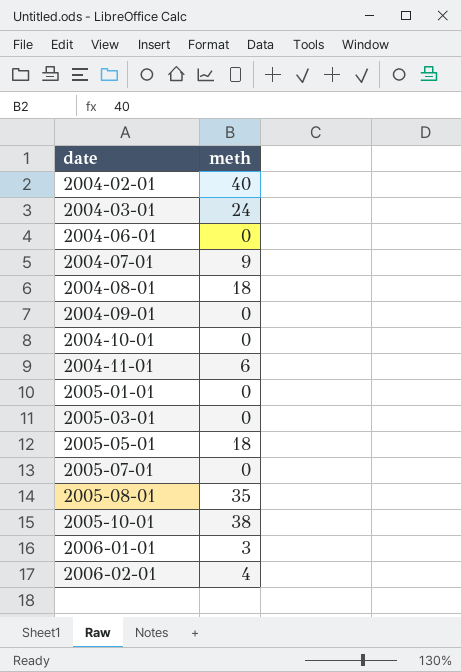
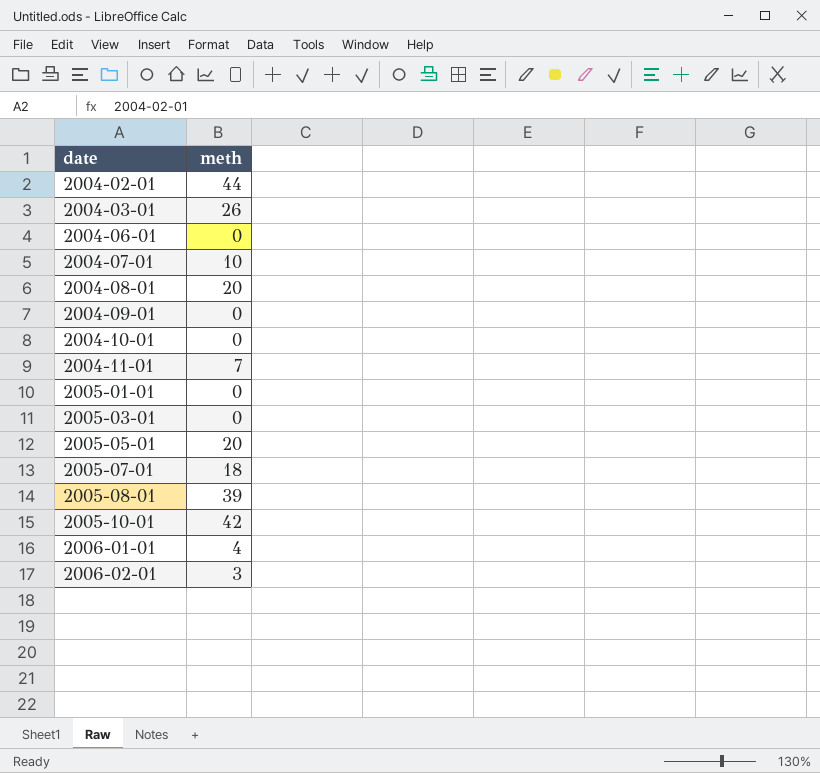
2004-02-01 | meth: 40 -> 44
2004-03-01 | meth: 24 -> 26
2004-07-01 | meth: 9 -> 10
2004-08-01 | meth: 18 -> 20
2004-11-01 | meth: 6 -> 7
2005-05-01 | meth: 18 -> 20
2005-07-01 | meth: 0 -> 18
2005-08-01 | meth: 35 -> 39
2005-10-01 | meth: 38 -> 42
2006-01-01 | meth: 3 -> 4
2006-02-01 | meth: 4 -> 3

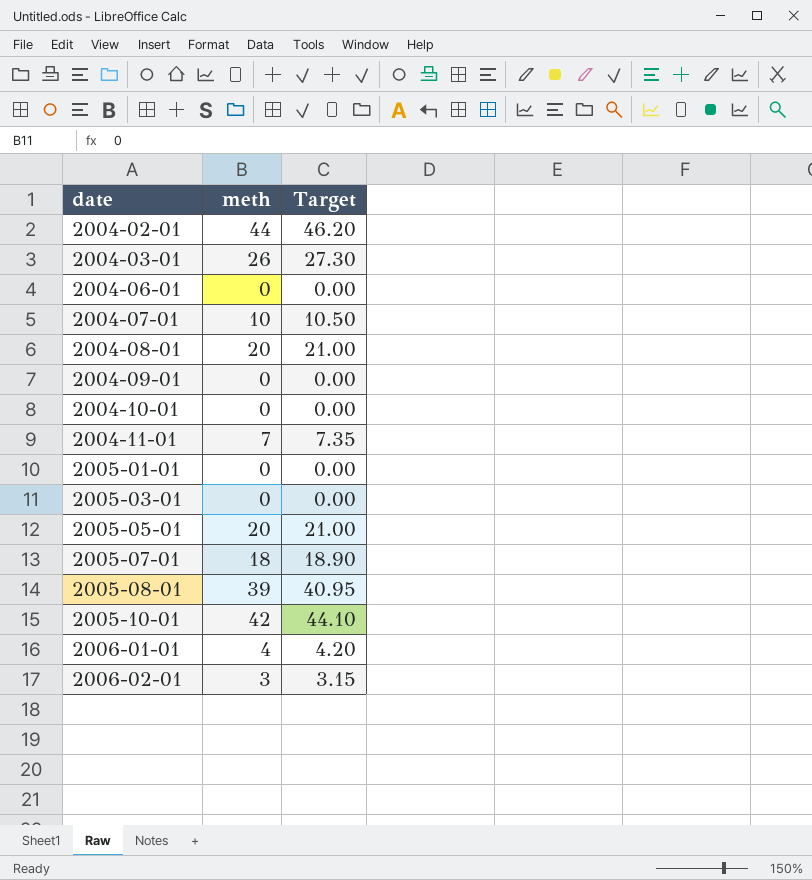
column Target | formula: none -> [meth] * 1.05

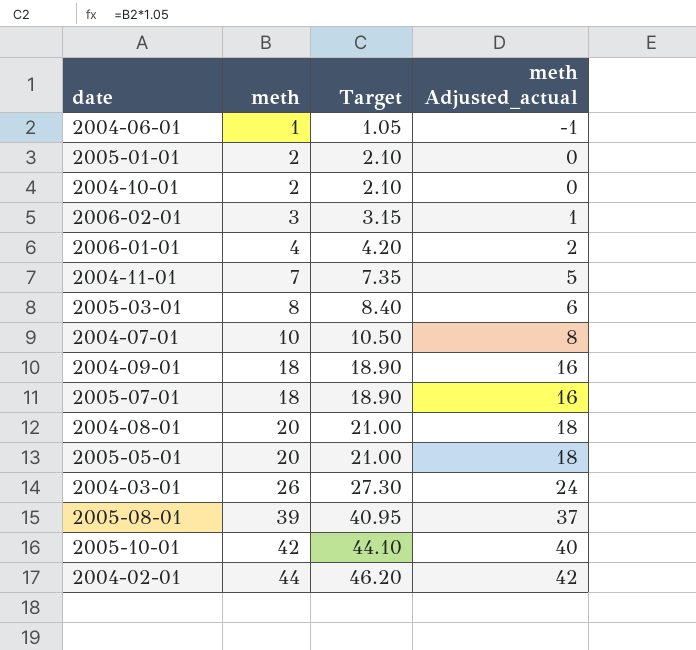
row order: date ascending -> meth ascending
column meth Adjusted_actual | formula: none -> [meth] - 2
2004-06-01 | meth: 0 -> 1
2004-06-01 | Target: 0.00 -> 1.05
2005-01-01 | meth: 0 -> 2
2005-01-01 | Target: 0.00 -> 2.10
2004-10-01 | meth: 0 -> 2
2004-10-01 | Target: 0.00 -> 2.10
2005-03-01 | meth: 0 -> 8
2005-03-01 | Target: 0.00 -> 8.40
2004-09-01 | meth: 0 -> 18
2004-09-01 | Target: 0.00 -> 18.90

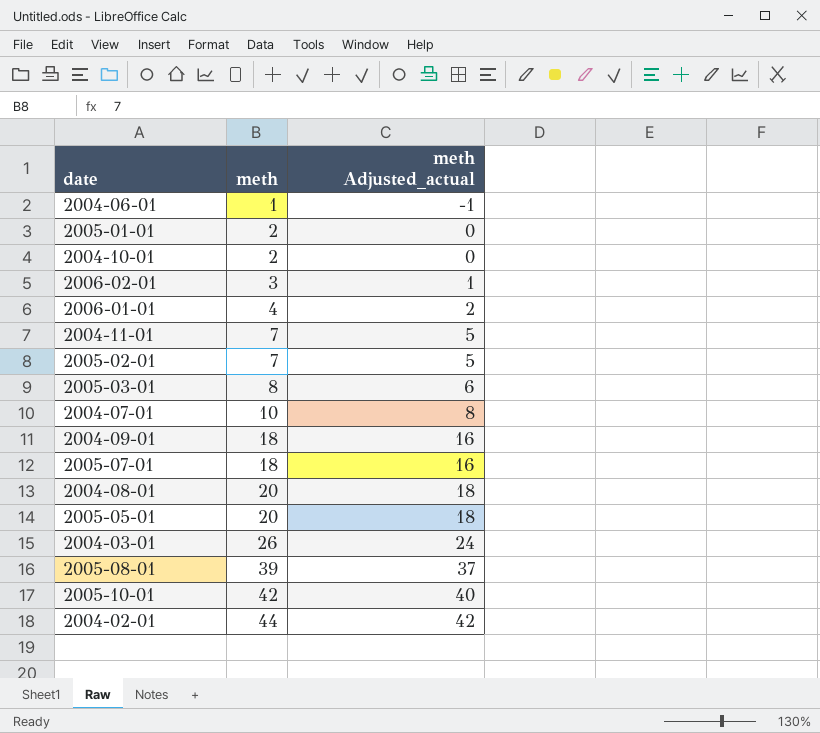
column Target | formula: [meth] * 1.05 -> none
row 2005-02-01: none -> 7 | 5

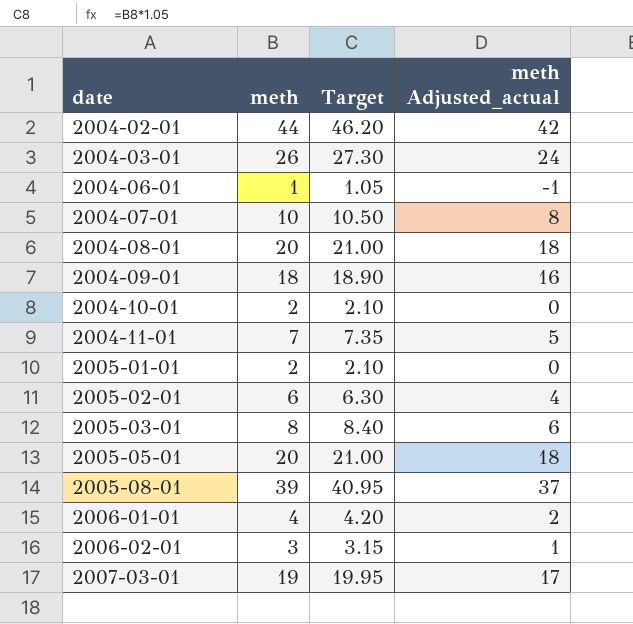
row order: meth ascending -> date ascending
column Target | formula: none -> [meth] * 1.05
row 2005-07-01: 18 | 16 -> none
row 2005-10-01: 42 | 40 -> none
2005-02-01 | meth: 7 -> 6
2005-02-01 | meth Adjusted_actual: 5 -> 4
row 2007-03-01: none -> 19 | 19.95 | 17

